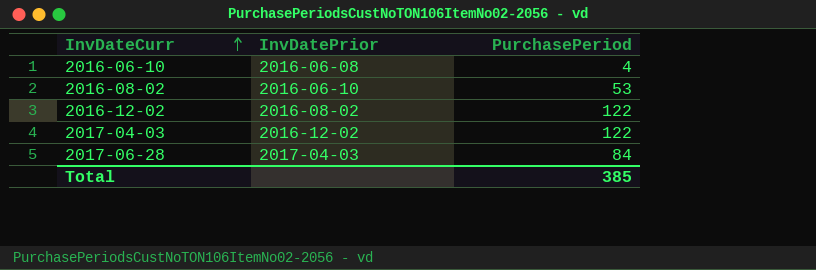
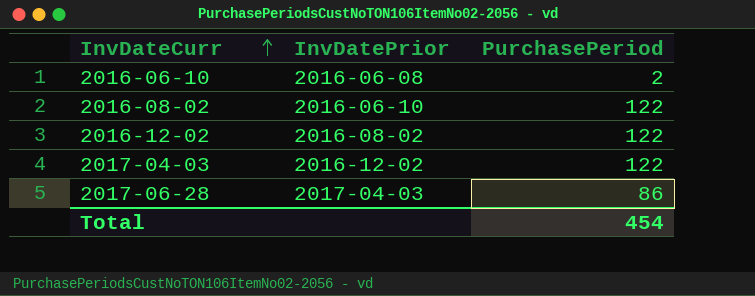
2016-06-10 | PurchasePeriod: 4 -> 2
2016-08-02 | PurchasePeriod: 53 -> 122
2017-06-28 | PurchasePeriod: 84 -> 86
Total | PurchasePeriod: 385 -> 454

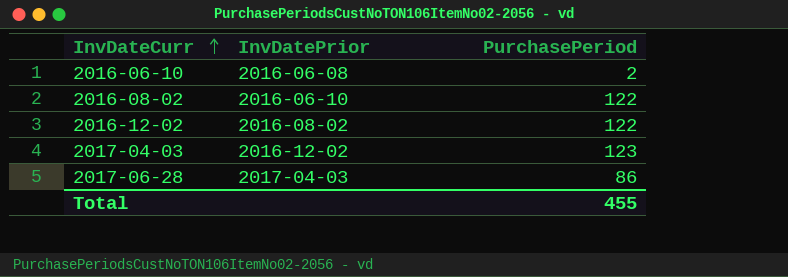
2017-04-03 | PurchasePeriod: 122 -> 123
Total | PurchasePeriod: 454 -> 455

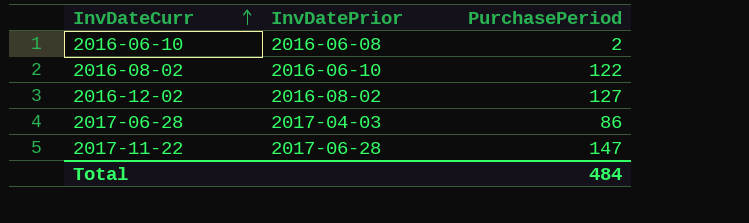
row 2017-04-03: 2016-12-02 | 123 -> none
2016-12-02 | PurchasePeriod: 122 -> 127
row 2017-11-22: none -> 2017-06-28 | 147
Total | PurchasePeriod: 455 -> 484

